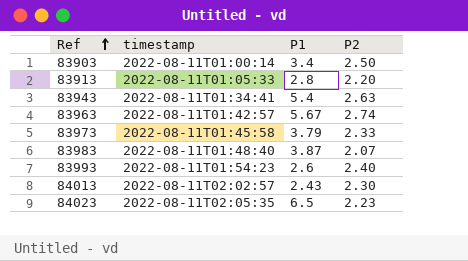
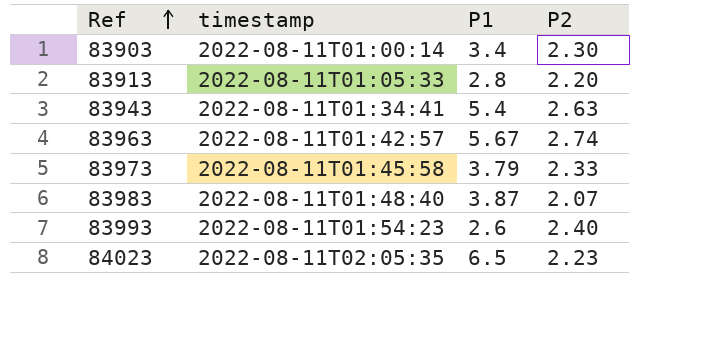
row 84013: 2022-08-11T02:02:57 | 2.43 | 2.30 -> none
83903 | P2: 2.50 -> 2.30

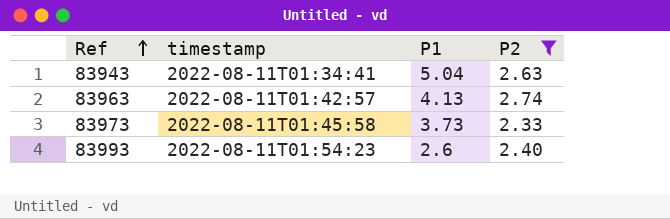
filter: none -> P2 >= 2.33
83943 | P1: 5.4 -> 5.04
83963 | P1: 5.67 -> 4.13
83973 | P1: 3.79 -> 3.73

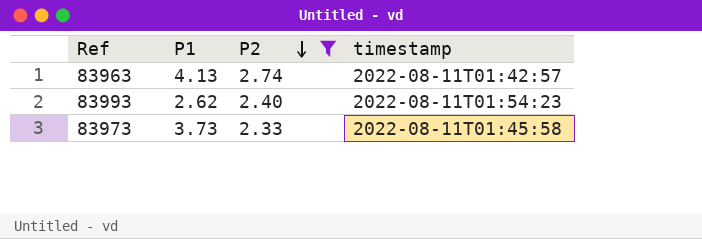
row order: Ref ascending -> P2 descending
column timestamp | position: 2 -> 4
row 83943: 2022-08-11T01:34:41 | 5.04 | 2.63 -> none
83993 | P1: 2.6 -> 2.62

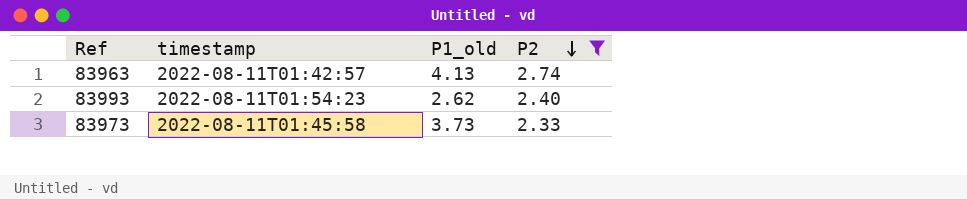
column timestamp | position: 4 -> 2
column name: P1 -> P1_old

